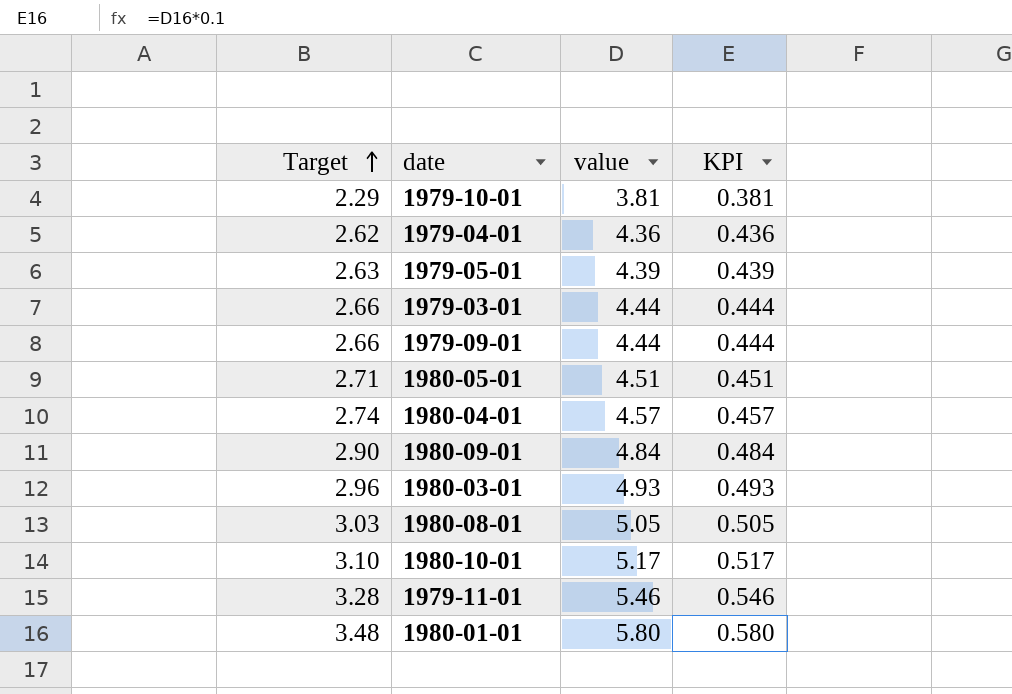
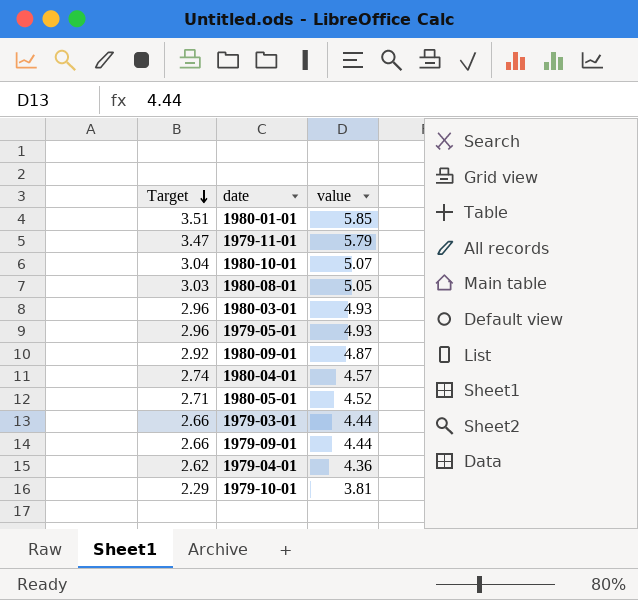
row order: Target ascending -> Target descending
column KPI | formula: [value] * 0.1 -> none
1980-01-01 | Target: 3.48 -> 3.51
1980-01-01 | value: 5.80 -> 5.85
1979-11-01 | Target: 3.28 -> 3.47
1979-11-01 | value: 5.46 -> 5.79
1980-10-01 | Target: 3.10 -> 3.04
1980-10-01 | value: 5.17 -> 5.07
1979-05-01 | Target: 2.63 -> 2.96
1979-05-01 | value: 4.39 -> 4.93
1980-09-01 | Target: 2.90 -> 2.92
1980-09-01 | value: 4.84 -> 4.87
1980-05-01 | value: 4.51 -> 4.52

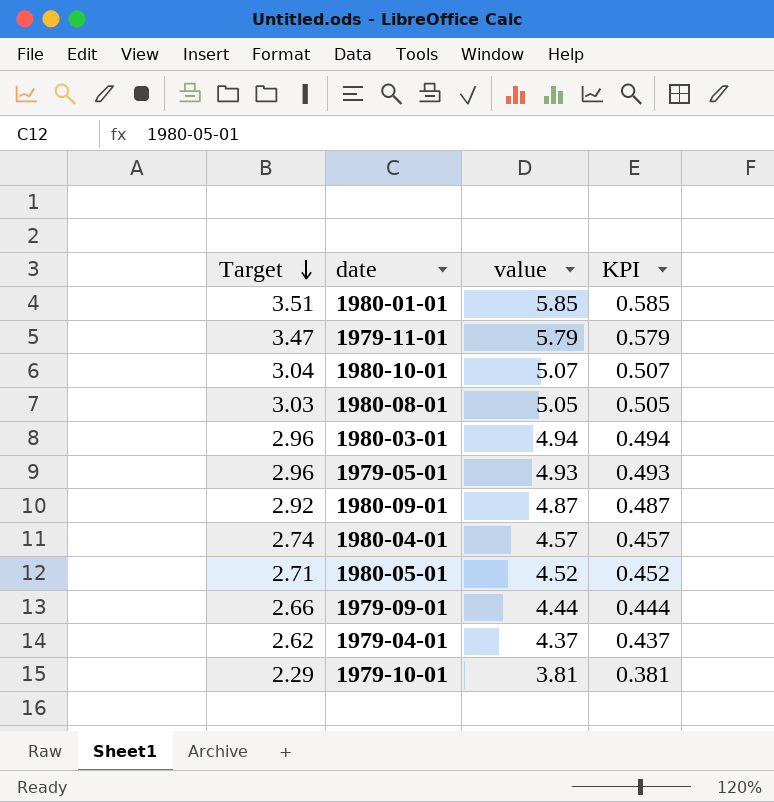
column KPI | formula: none -> [value] * 0.1
row 1979-03-01: 2.66 | 4.44 -> none
1980-03-01 | value: 4.93 -> 4.94
1979-04-01 | value: 4.36 -> 4.37

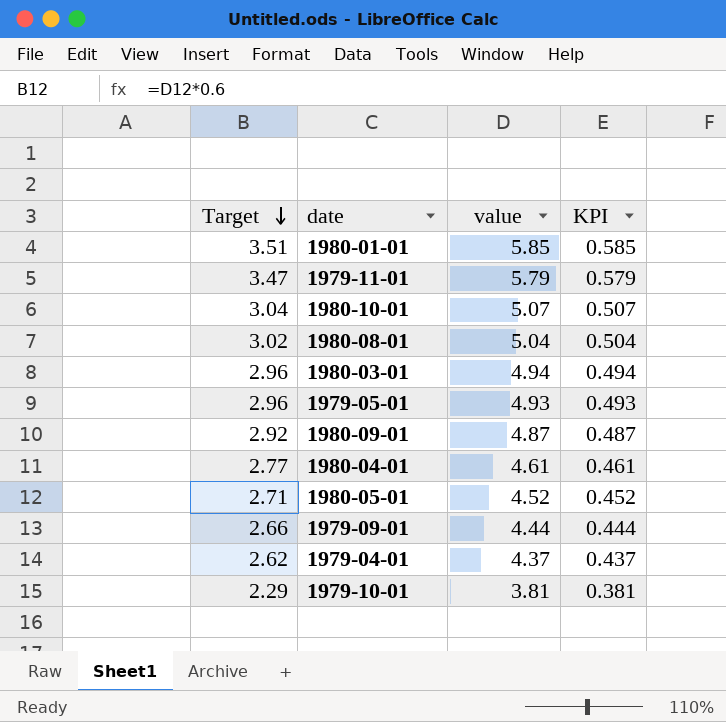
1980-08-01 | Target: 3.03 -> 3.02
1980-08-01 | value: 5.05 -> 5.04
1980-08-01 | KPI: 0.505 -> 0.504
1980-04-01 | Target: 2.74 -> 2.77
1980-04-01 | value: 4.57 -> 4.61
1980-04-01 | KPI: 0.457 -> 0.461

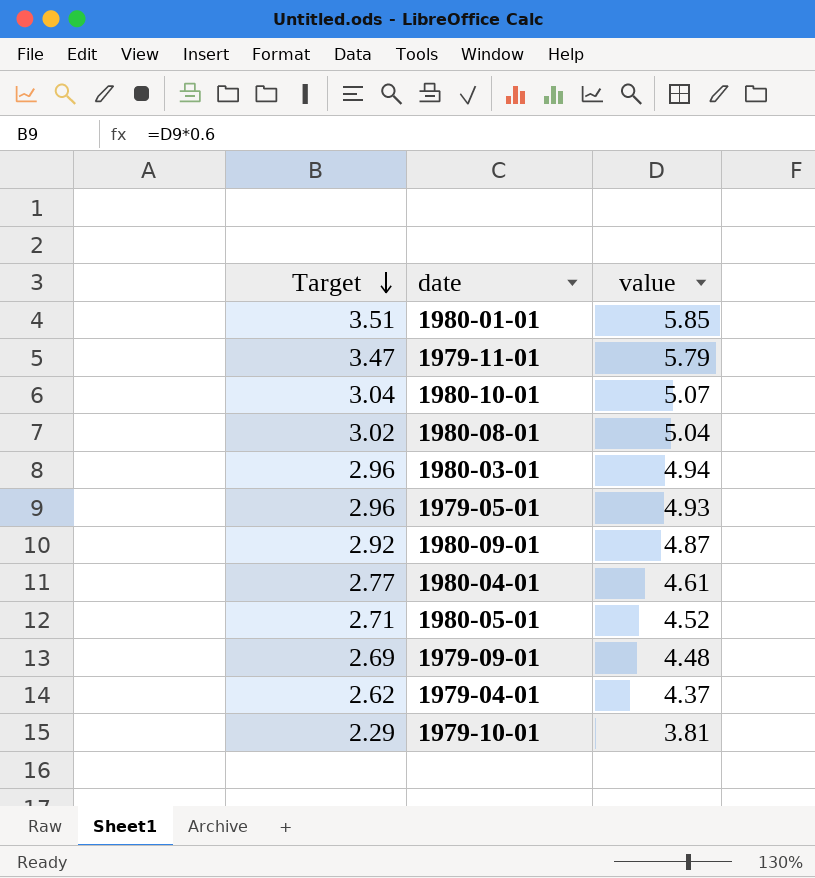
column KPI | formula: [value] * 0.1 -> none
1979-09-01 | Target: 2.66 -> 2.69
1979-09-01 | value: 4.44 -> 4.48

